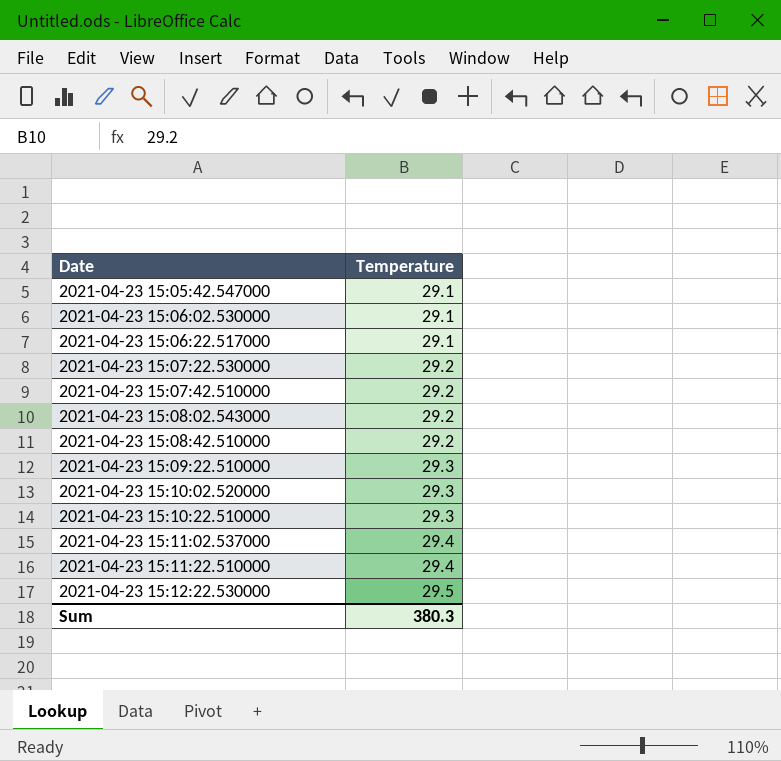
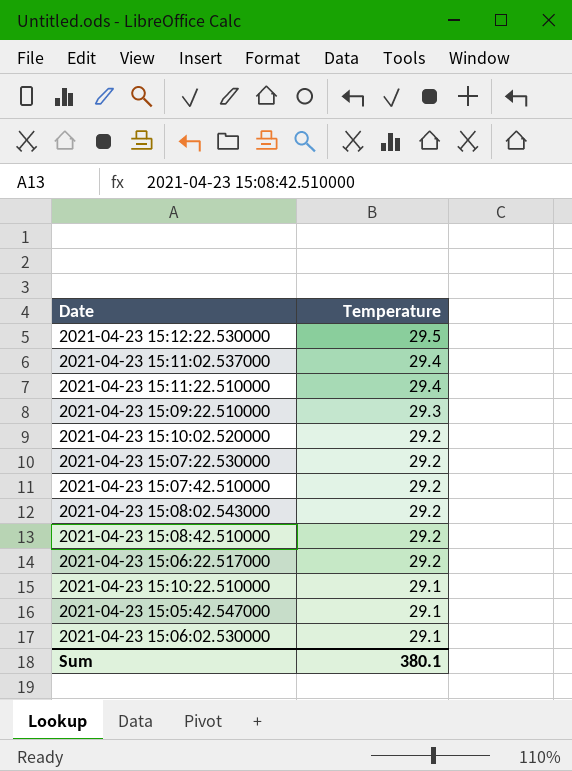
row order: Date ascending -> Temperature descending
2021-04-23 15:10:02.520000 | Temperature: 29.3 -> 29.2
2021-04-23 15:06:22.517000 | Temperature: 29.1 -> 29.2
2021-04-23 15:10:22.510000 | Temperature: 29.3 -> 29.1
Sum | Temperature: 380.3 -> 380.1

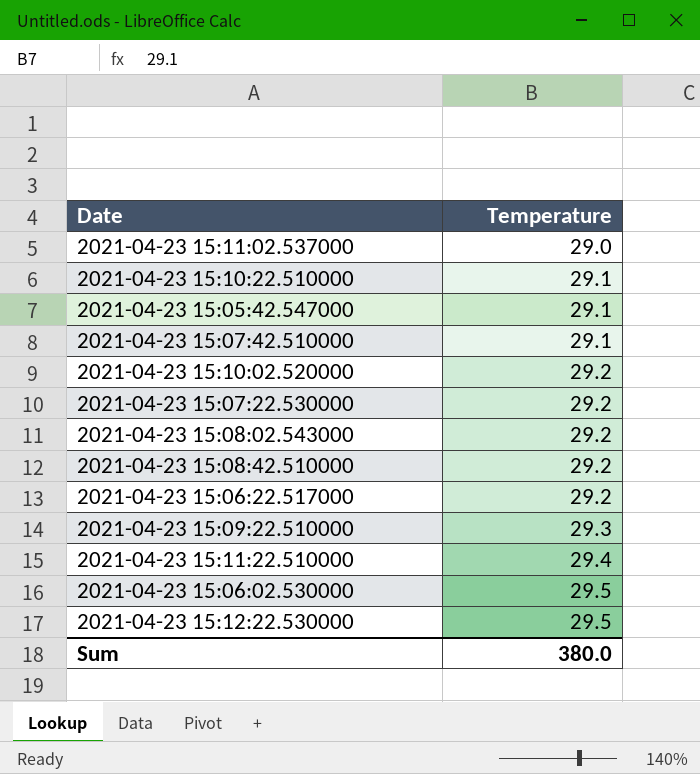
row order: Temperature descending -> Temperature ascending
2021-04-23 15:11:02.537000 | Temperature: 29.4 -> 29.0
2021-04-23 15:07:42.510000 | Temperature: 29.2 -> 29.1
2021-04-23 15:06:02.530000 | Temperature: 29.1 -> 29.5
Sum | Temperature: 380.1 -> 380.0

